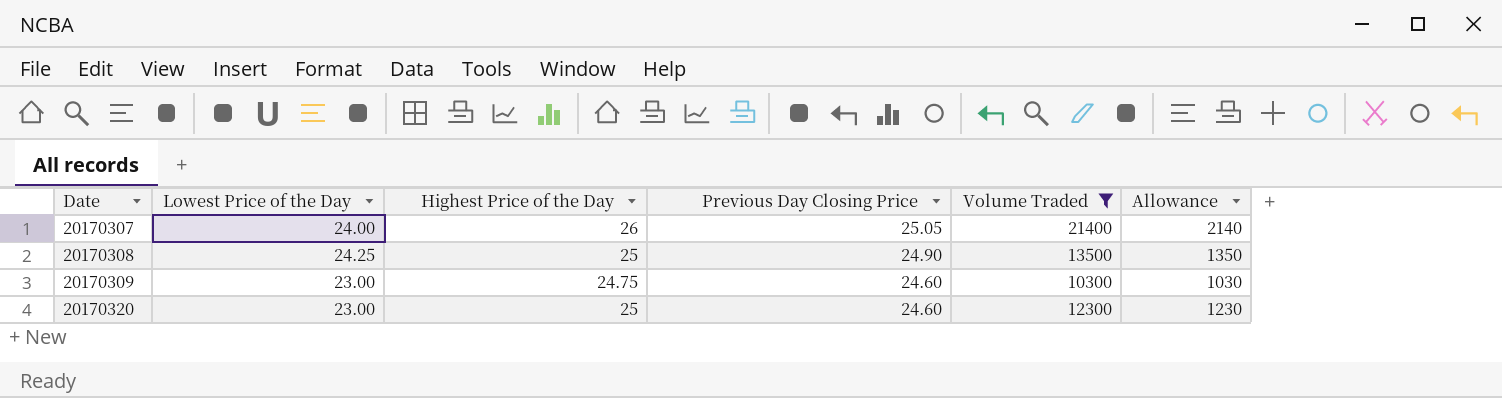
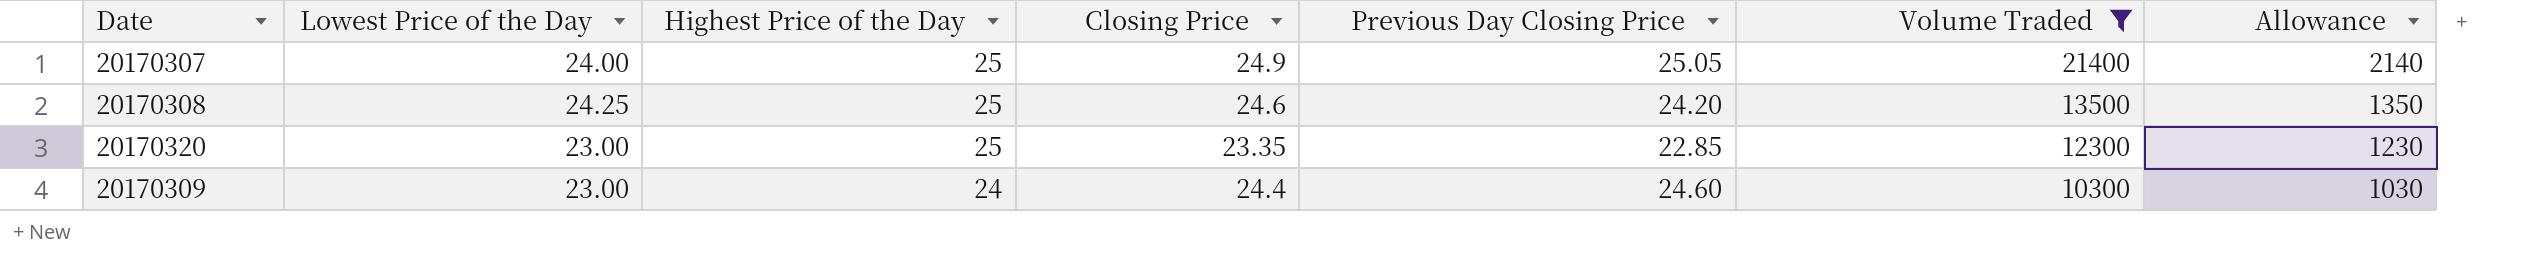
row order: Date ascending -> Highest Price of the Day descending
column Closing Price | position: none -> 4
20170307 | Highest Price of the Day: 26 -> 25
20170308 | Previous Day Closing Price: 24.90 -> 24.20
20170320 | Previous Day Closing Price: 24.60 -> 22.85
20170309 | Highest Price of the Day: 24.75 -> 24

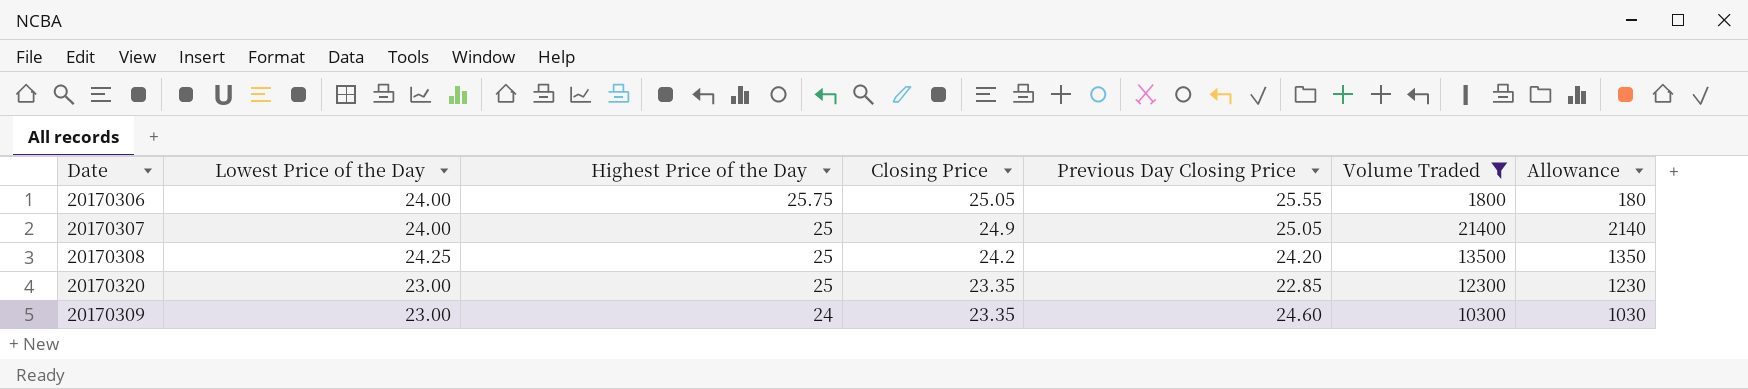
row 20170306: none -> 24.00 | 25.75 | 25.05 | 25.55 | 1800 | 180
20170308 | Closing Price: 24.6 -> 24.2
20170309 | Closing Price: 24.4 -> 23.35

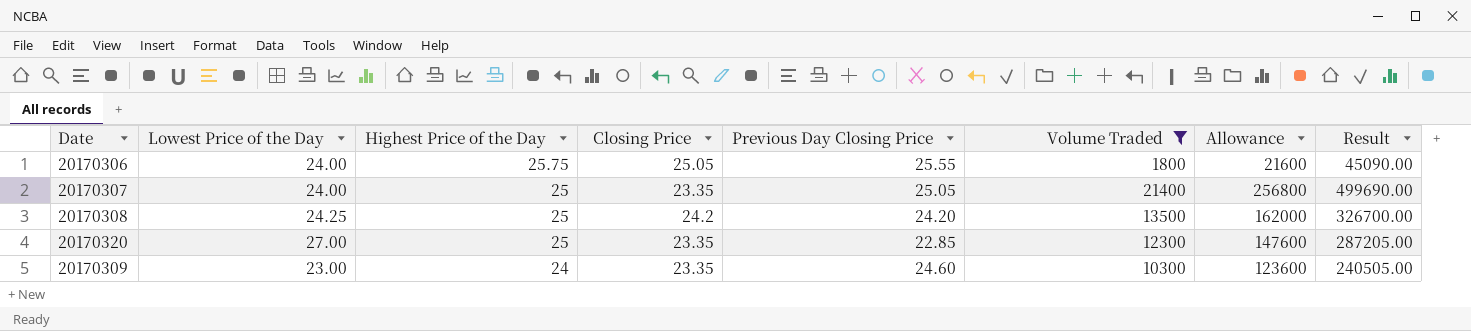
column Allowance | formula: [Volume Traded] * 0.1 -> [Volume Traded] * 12
column Result | formula: none -> [Closing Price] * [Volume Traded]
20170307 | Closing Price: 24.9 -> 23.35
20170320 | Lowest Price of the Day: 23.00 -> 27.00

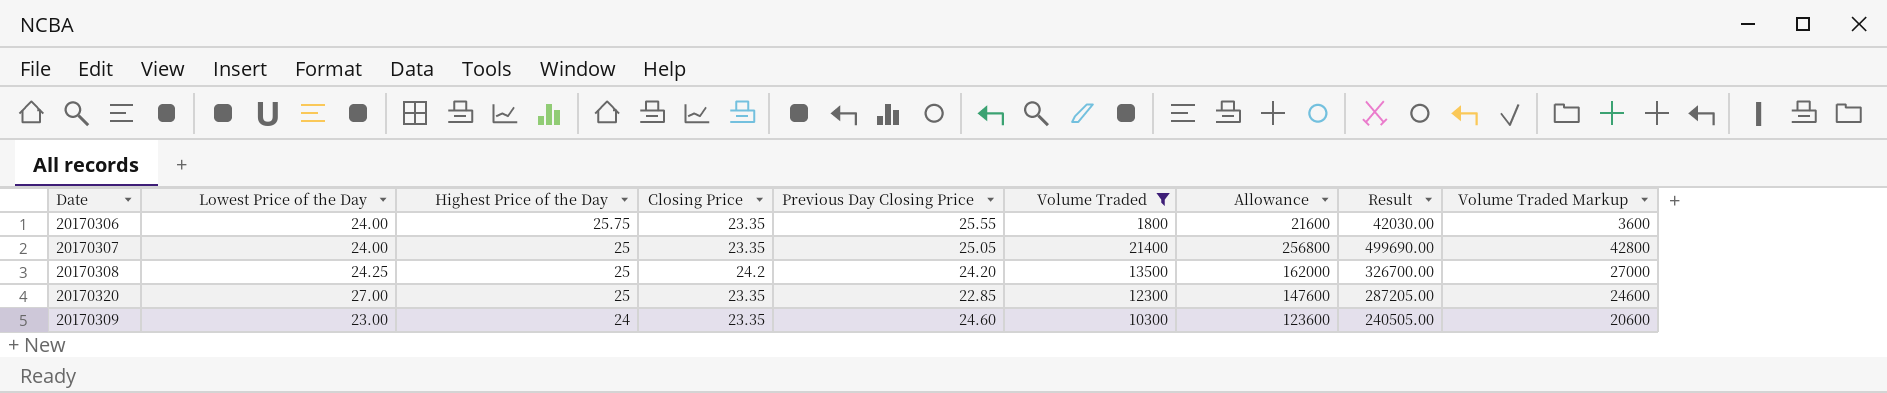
column Volume Traded Markup | formula: none -> [Volume Traded] * 2
20170306 | Closing Price: 25.05 -> 23.35
20170306 | Result: 45090.00 -> 42030.00

